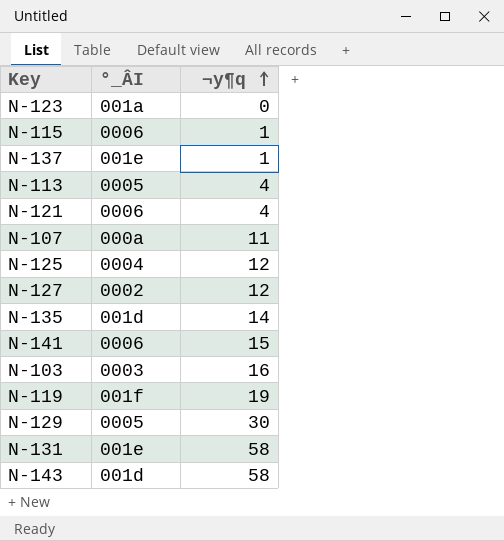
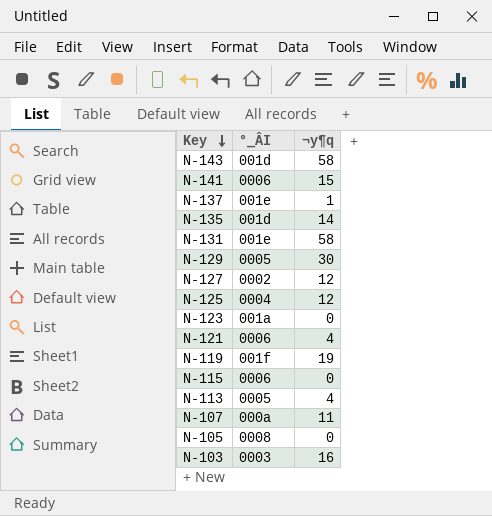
row order: ¬y¶q ascending -> Key descending
N-115 | ¬y¶q: 1 -> 0
row N-105: none -> 0008 | 0

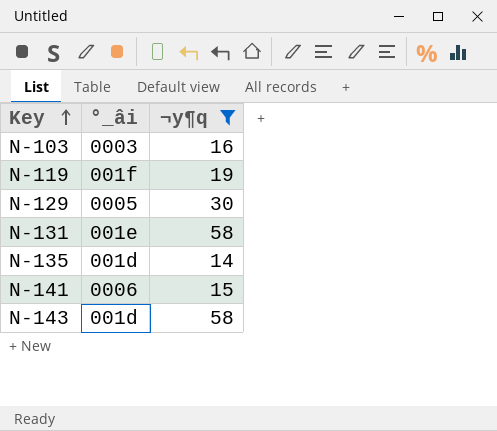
filter: none -> ¬y¶q >= 14
row order: Key descending -> Key ascending
column name: °_ÂI -> °_âi

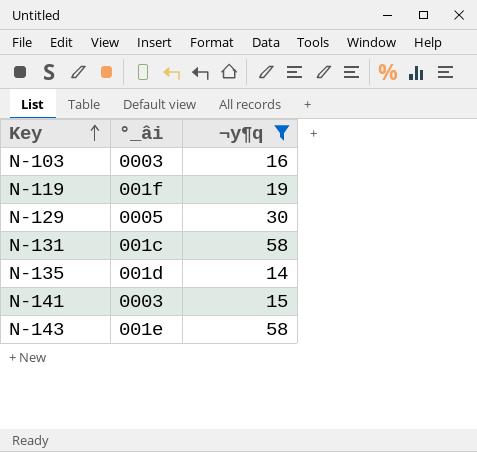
N-131 | °_âi: 001e -> 001c
N-141 | °_âi: 0006 -> 0003
N-143 | °_âi: 001d -> 001e

